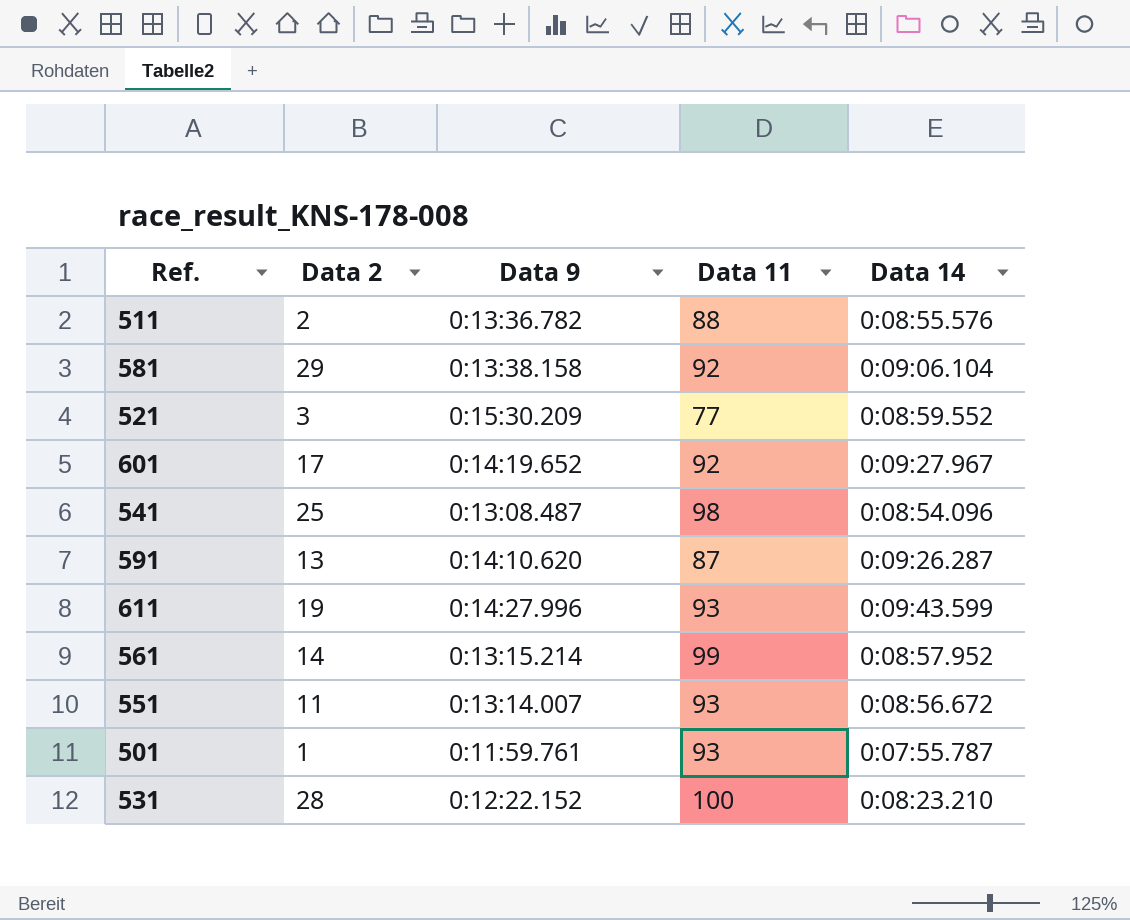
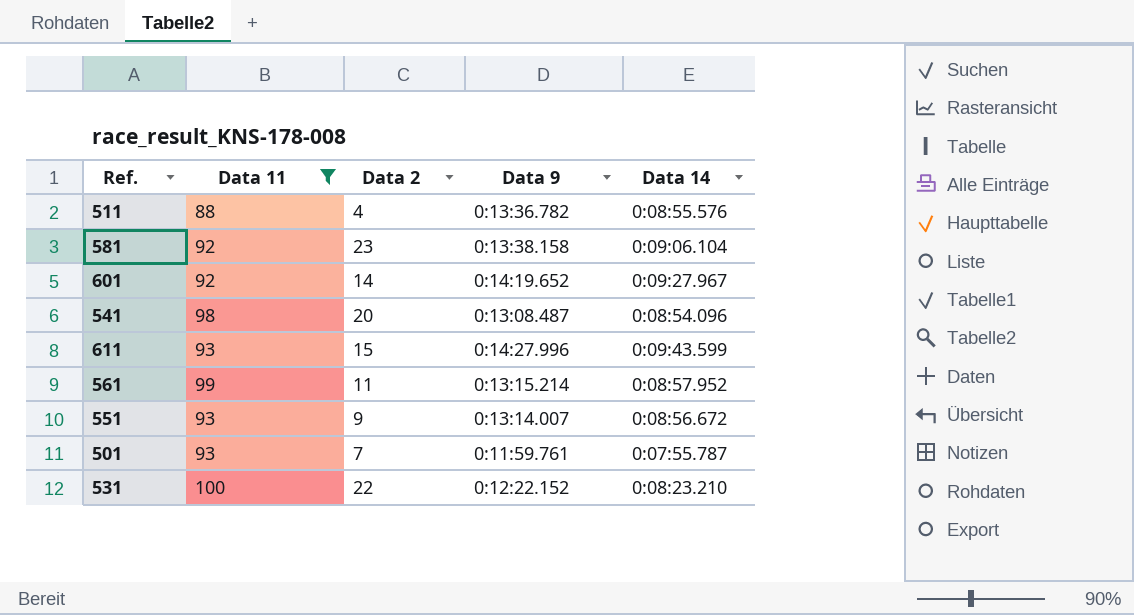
filter: none -> Data 11 >= 88
column Data 11 | position: 4 -> 2
511 | Data 2: 2 -> 4
581 | Data 2: 29 -> 23
601 | Data 2: 17 -> 14
541 | Data 2: 25 -> 20
611 | Data 2: 19 -> 15
561 | Data 2: 14 -> 11
551 | Data 2: 11 -> 9
501 | Data 2: 1 -> 7
531 | Data 2: 28 -> 22

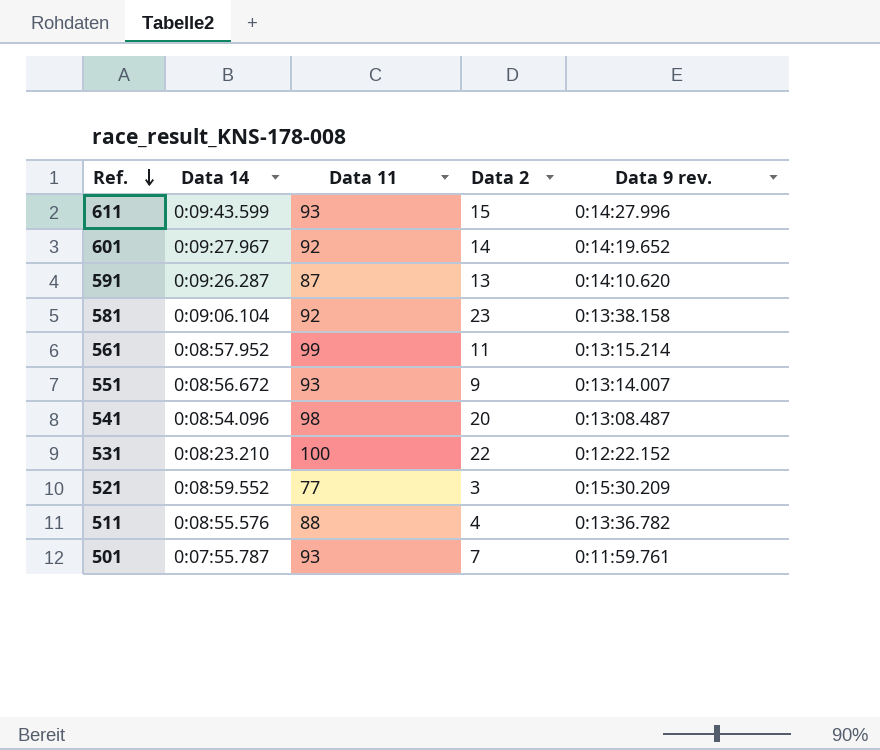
filter: Data 11 >= 88 -> none
row order: none -> Ref. descending
column Data 14 | position: 5 -> 2
column name: Data 9 -> Data 9 rev.

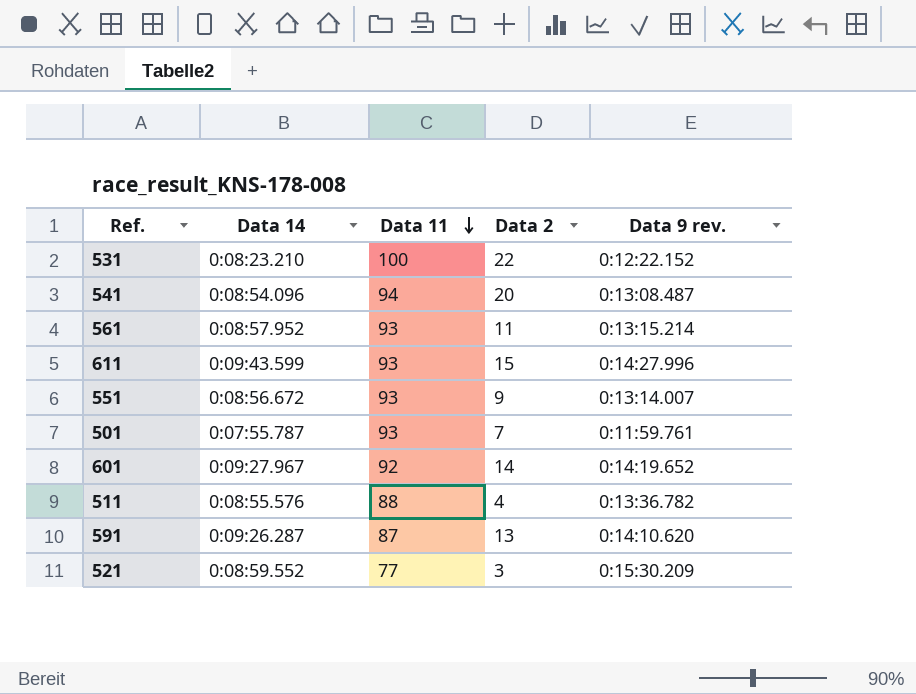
row order: Ref. descending -> Data 11 descending
row 581: 0:09:06.104 | 92 | 23 | 0:13:38.158 -> none
541 | Data 11: 98 -> 94
561 | Data 11: 99 -> 93

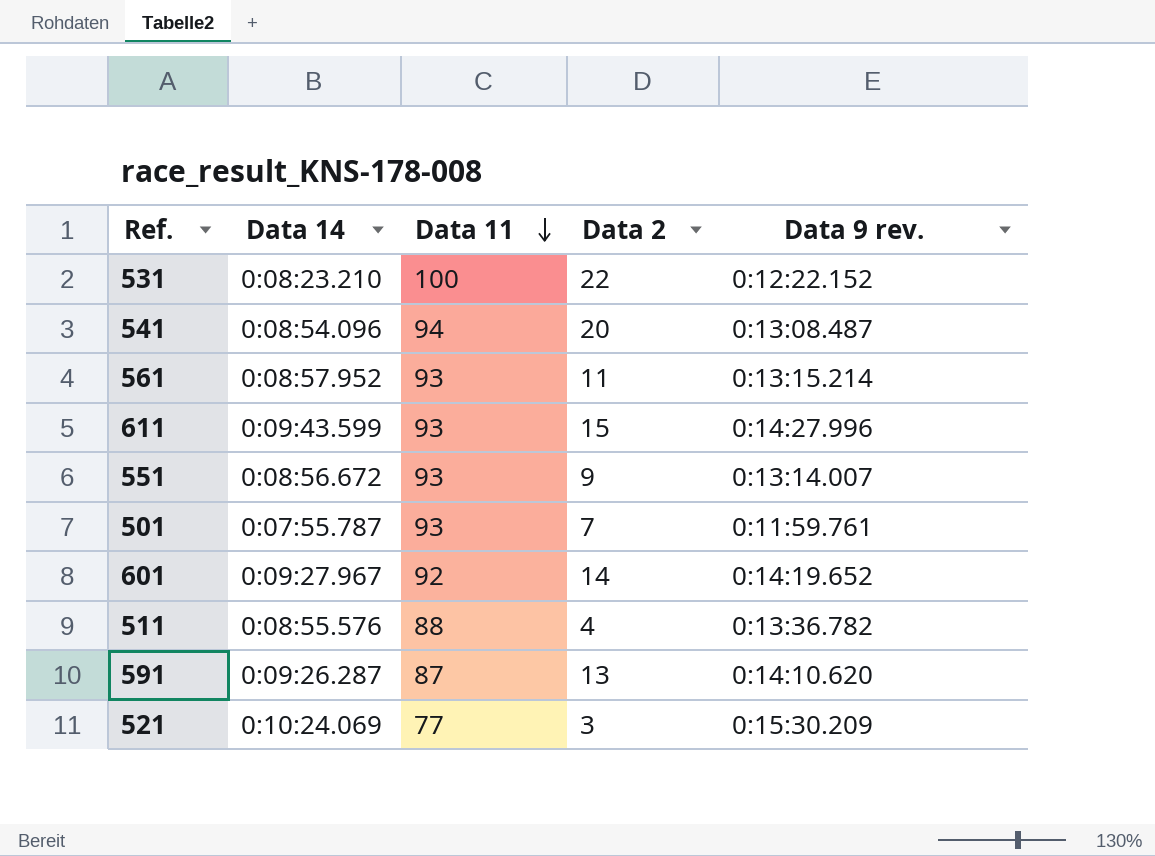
521 | Data 14: 0:08:59.552 -> 0:10:24.069

